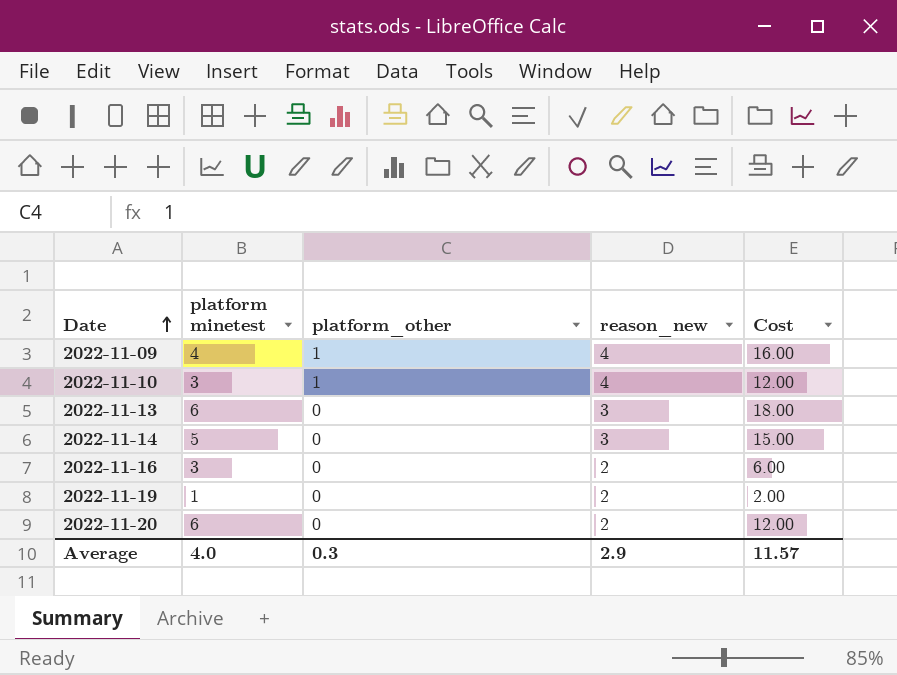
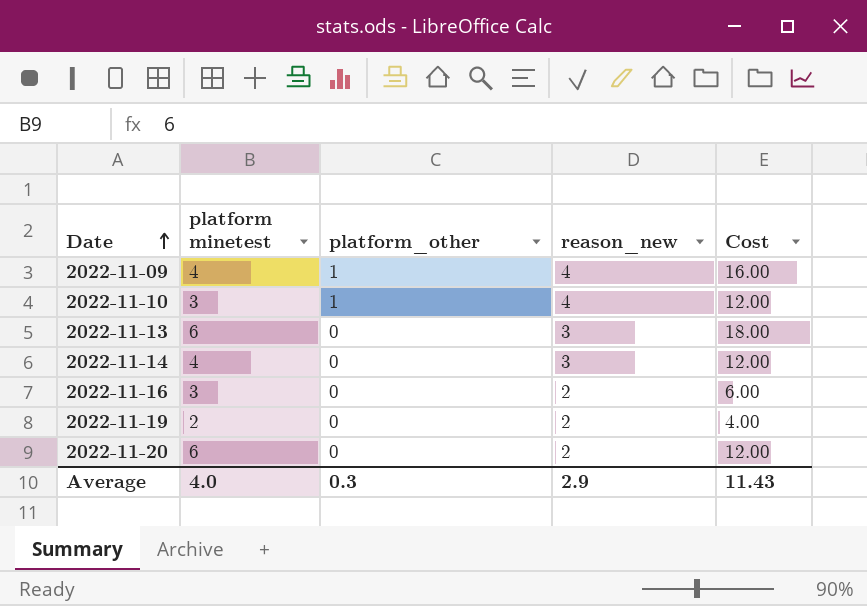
2022-11-14 | platform minetest: 5 -> 4
2022-11-14 | Cost: 15.00 -> 12.00
2022-11-19 | platform minetest: 1 -> 2
2022-11-19 | Cost: 2.00 -> 4.00
Average | Cost: 11.57 -> 11.43

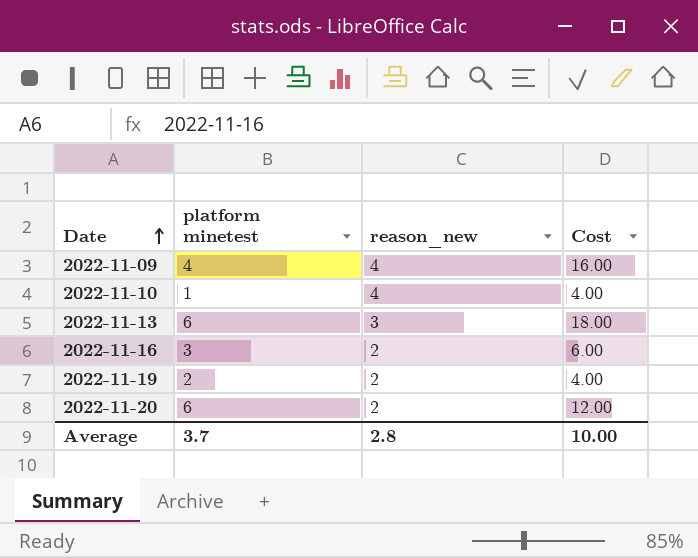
column platform_other | position: 3 -> none
row 2022-11-14: 4 | 0 | 3 | 12.00 -> none
2022-11-10 | platform minetest: 3 -> 1
2022-11-10 | Cost: 12.00 -> 4.00
Average | platform minetest: 4.0 -> 3.7
Average | reason_new: 2.9 -> 2.8
Average | Cost: 11.43 -> 10.00

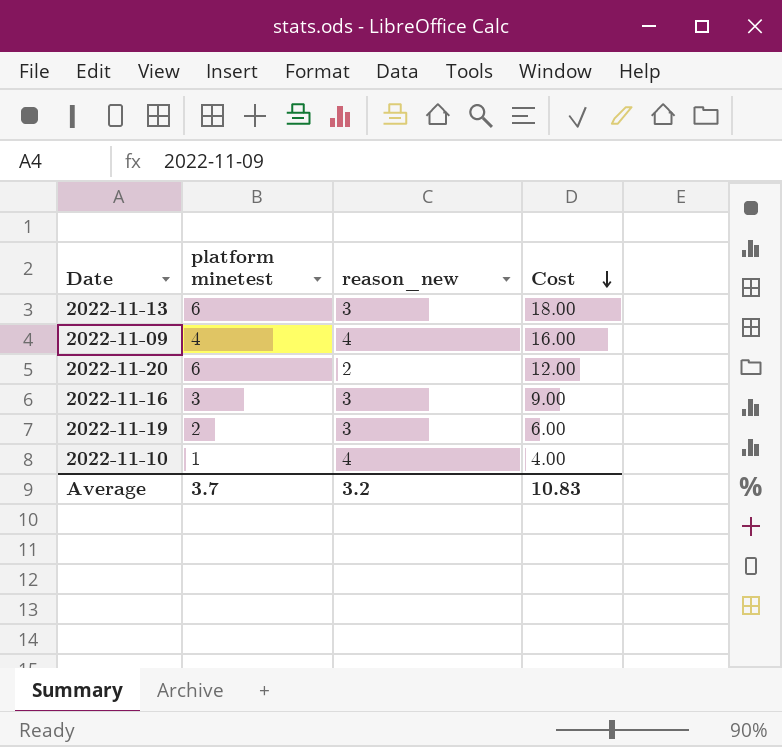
row order: Date ascending -> Cost descending
2022-11-16 | reason_new: 2 -> 3
2022-11-16 | Cost: 6.00 -> 9.00
2022-11-19 | reason_new: 2 -> 3
2022-11-19 | Cost: 4.00 -> 6.00
Average | reason_new: 2.8 -> 3.2
Average | Cost: 10.00 -> 10.83

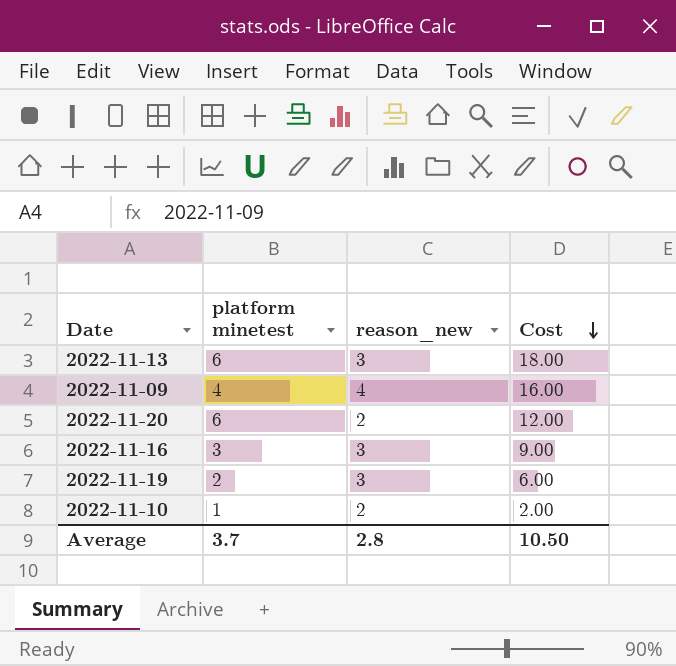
2022-11-10 | reason_new: 4 -> 2
2022-11-10 | Cost: 4.00 -> 2.00
Average | reason_new: 3.2 -> 2.8
Average | Cost: 10.83 -> 10.50

